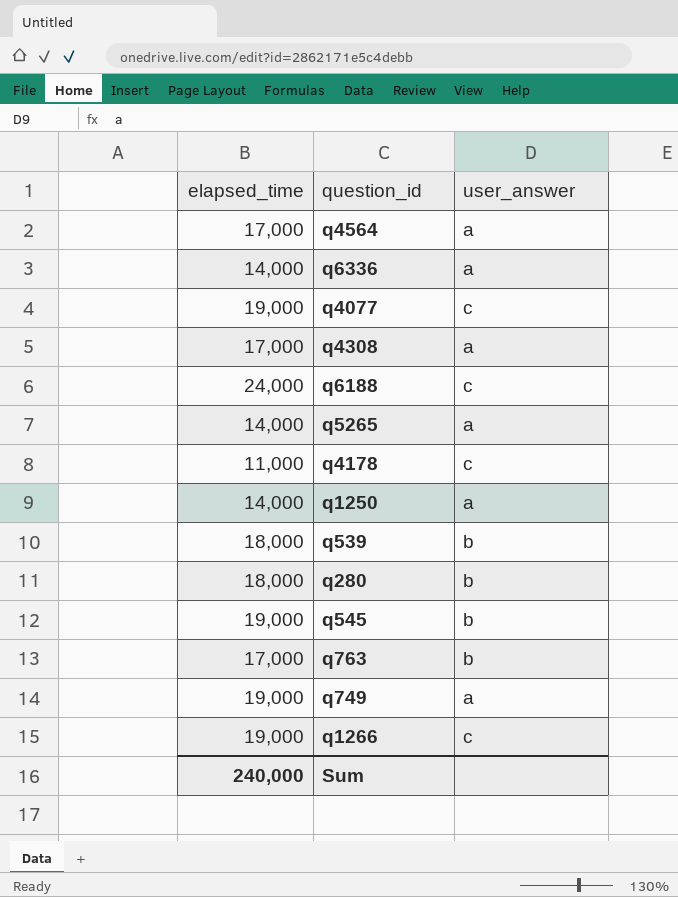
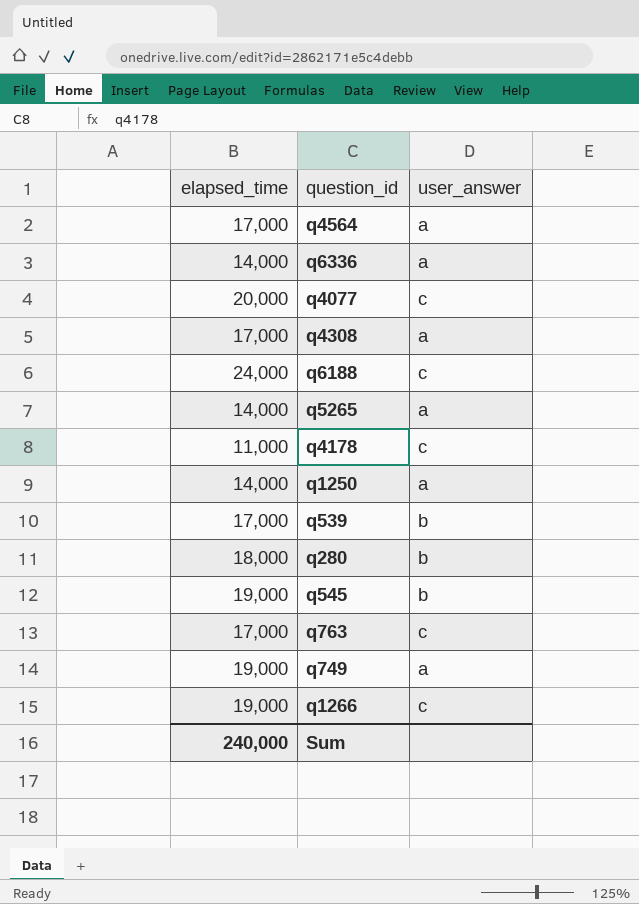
q4077 | elapsed_time: 19,000 -> 20,000
q539 | elapsed_time: 18,000 -> 17,000
q763 | user_answer: b -> c

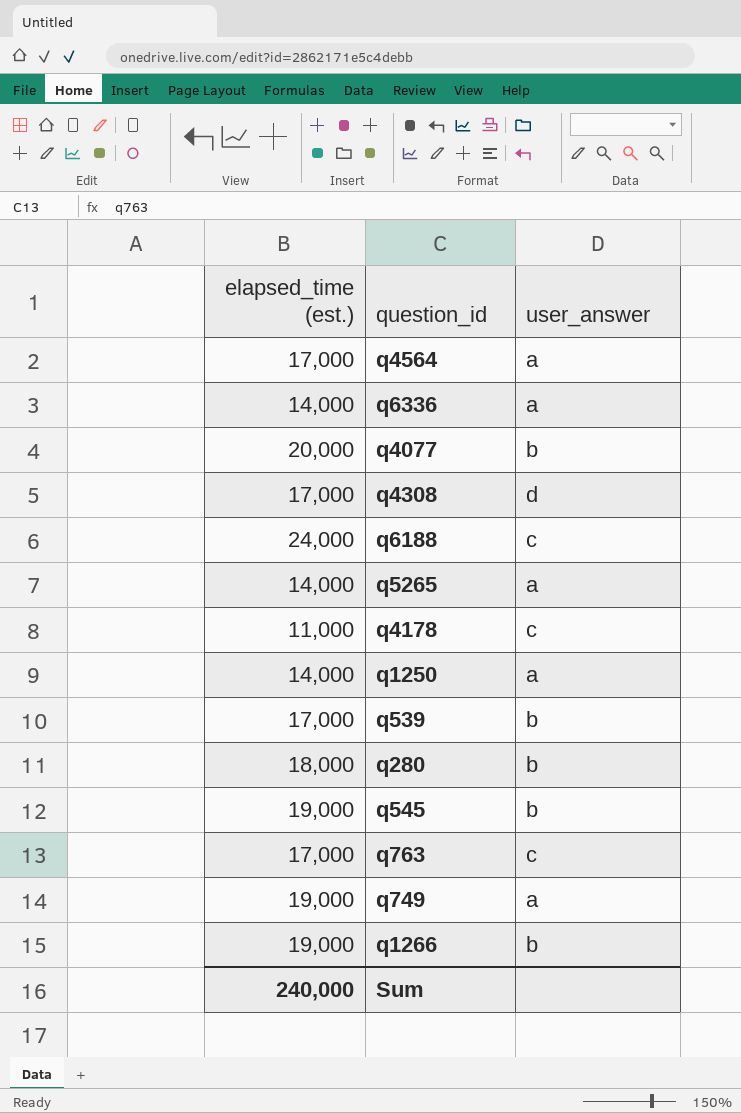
column name: elapsed_time -> elapsed_time (est.)
q4077 | user_answer: c -> b
q4308 | user_answer: a -> d
q1266 | user_answer: c -> b

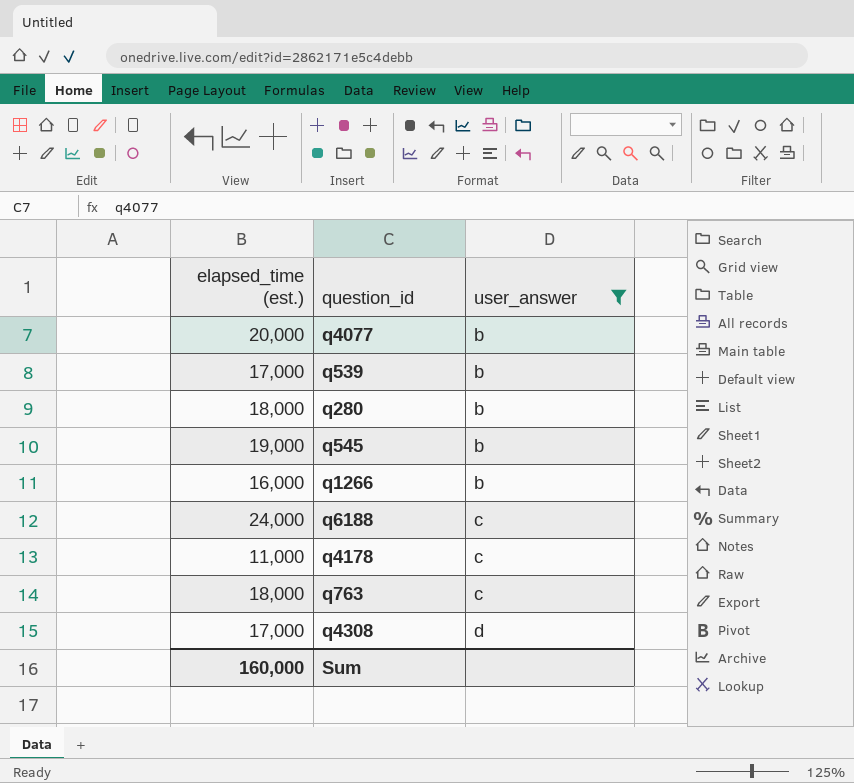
filter: none -> user_answer != a
row order: none -> user_answer ascending
q1266 | elapsed_time (est.): 19,000 -> 16,000
q763 | elapsed_time (est.): 17,000 -> 18,000
Sum | elapsed_time (est.): 240,000 -> 160,000

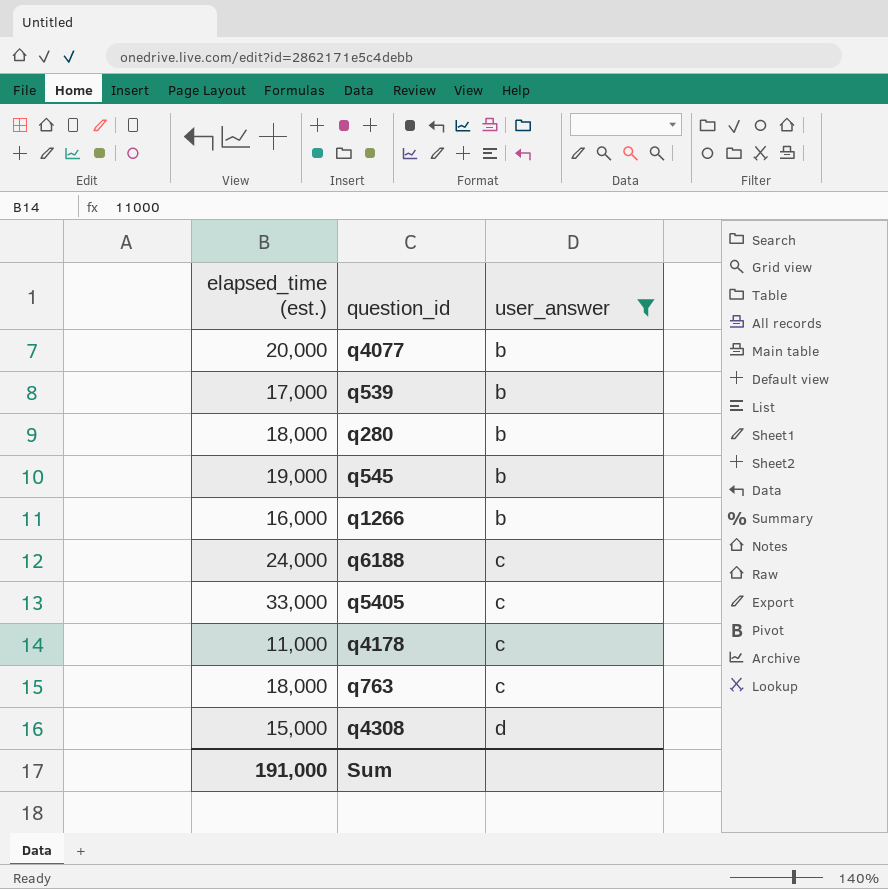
row q5405: none -> 33,000 | c
q4308 | elapsed_time (est.): 17,000 -> 15,000
Sum | elapsed_time (est.): 160,000 -> 191,000

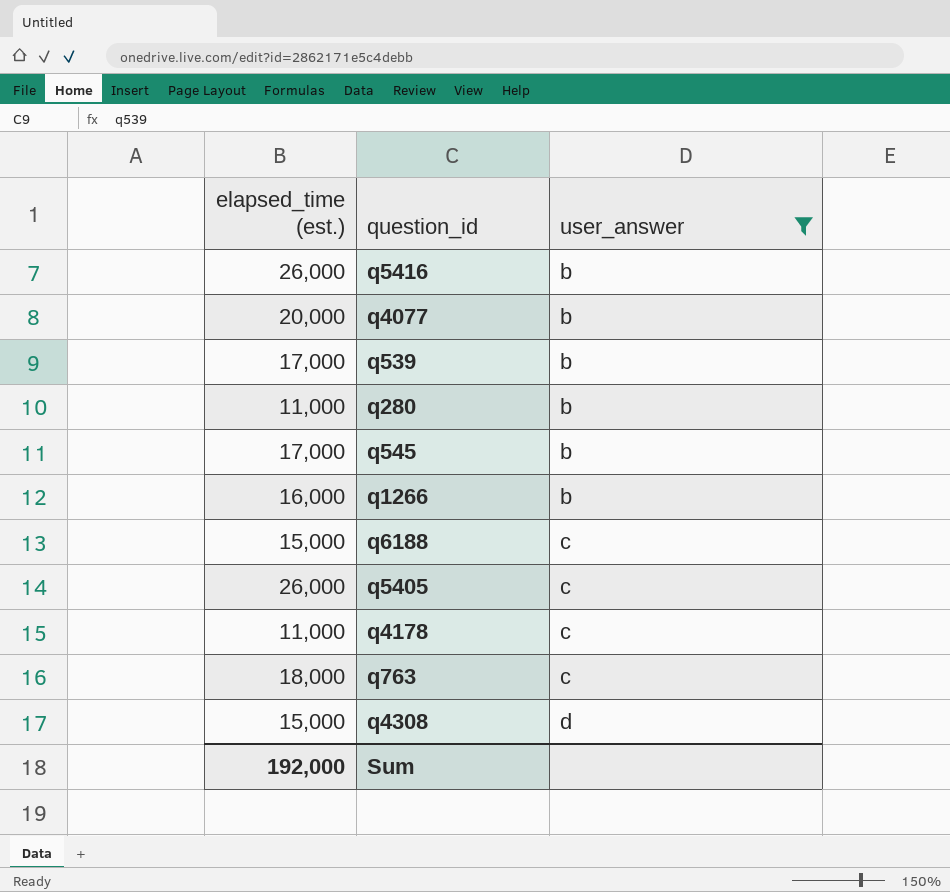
row q5416: none -> 26,000 | b
q280 | elapsed_time (est.): 18,000 -> 11,000
q545 | elapsed_time (est.): 19,000 -> 17,000
q6188 | elapsed_time (est.): 24,000 -> 15,000
q5405 | elapsed_time (est.): 33,000 -> 26,000
Sum | elapsed_time (est.): 191,000 -> 192,000

